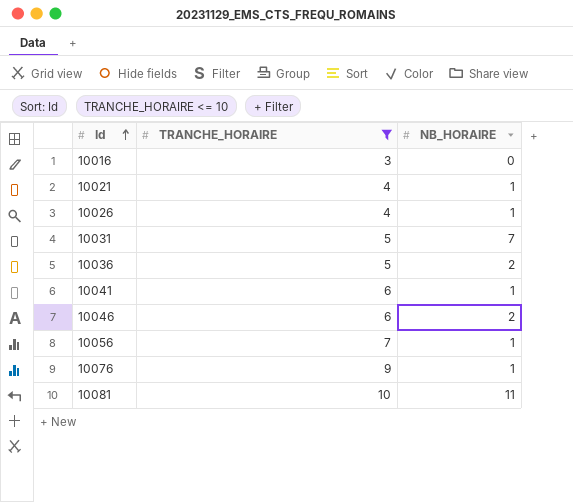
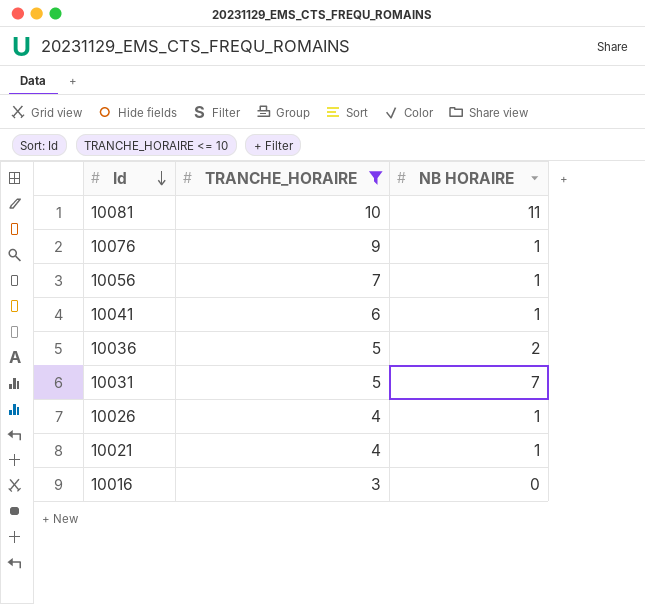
row order: Id ascending -> Id descending
column name: NB_HORAIRE -> NB HORAIRE
row 10046: 6 | 2 -> none

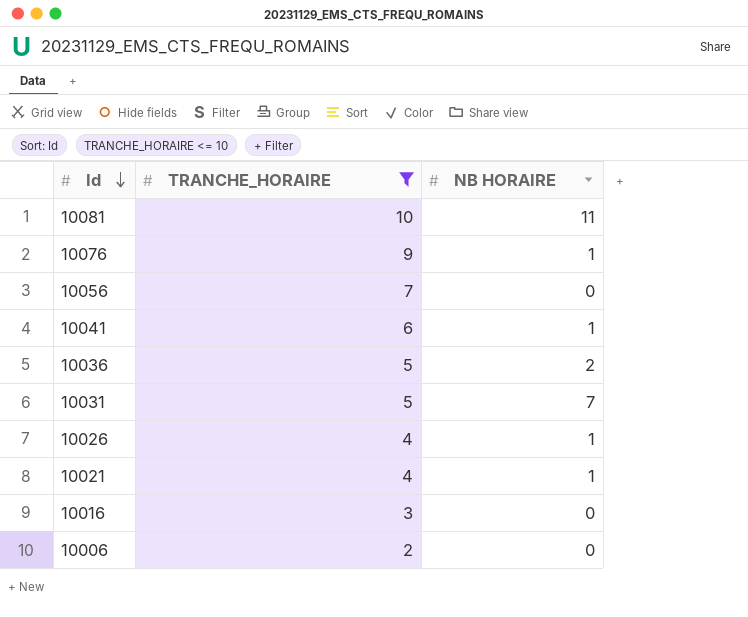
10056 | NB HORAIRE: 1 -> 0
row 10006: none -> 2 | 0

